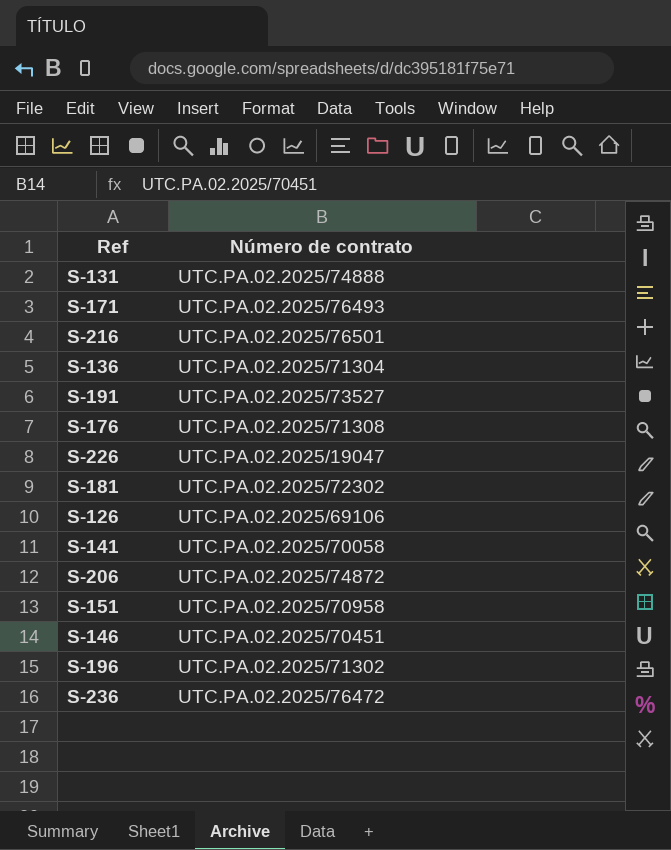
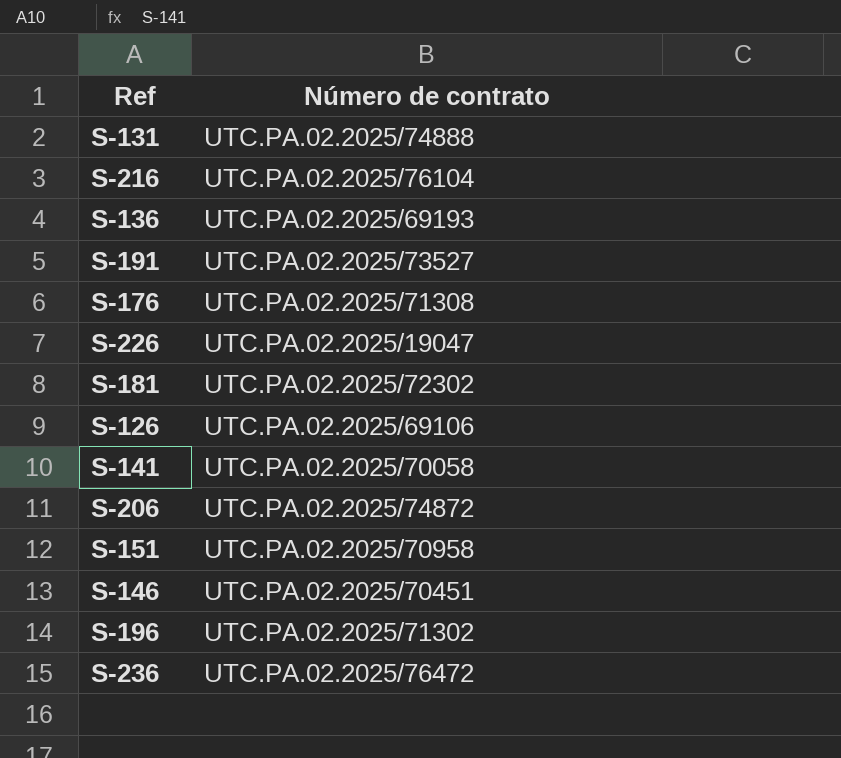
row S-171: UTC.PA.02.2025/76493 -> none
S-216 | Número de contrato: UTC.PA.02.2025/76501 -> UTC.PA.02.2025/76104
S-136 | Número de contrato: UTC.PA.02.2025/71304 -> UTC.PA.02.2025/69193

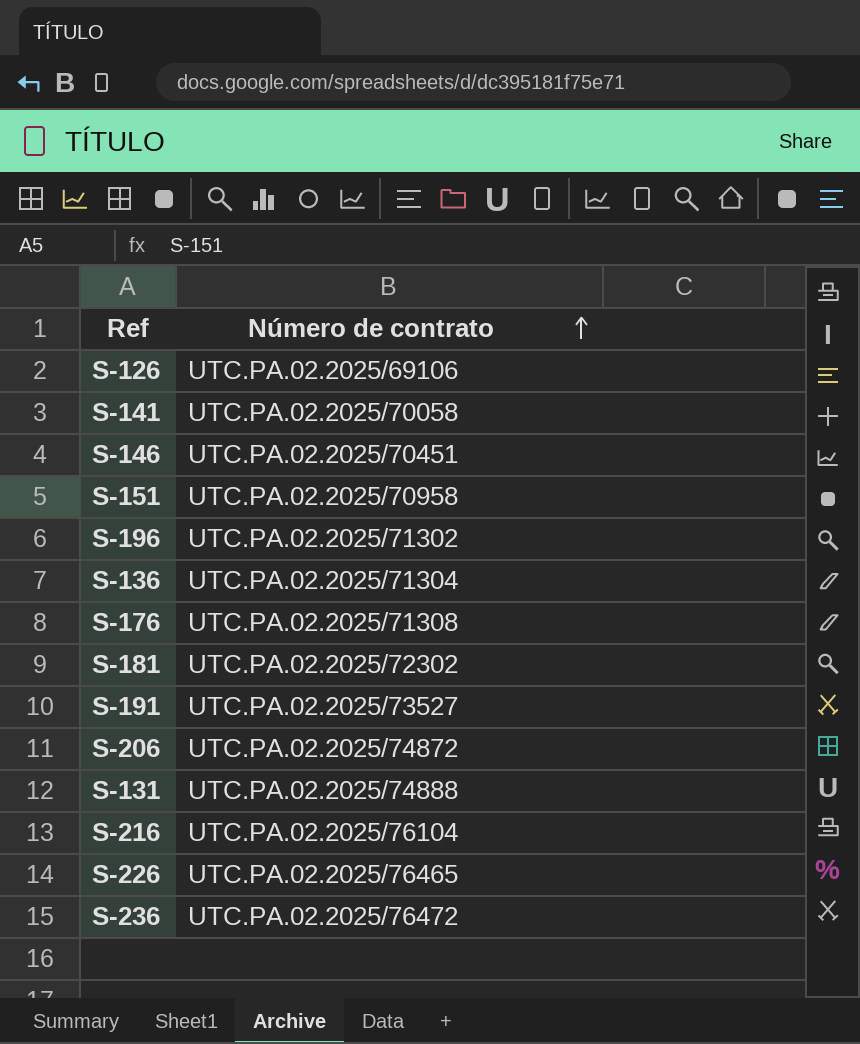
row order: none -> Número de contrato ascending
S-136 | Número de contrato: UTC.PA.02.2025/69193 -> UTC.PA.02.2025/71304
S-226 | Número de contrato: UTC.PA.02.2025/19047 -> UTC.PA.02.2025/76465

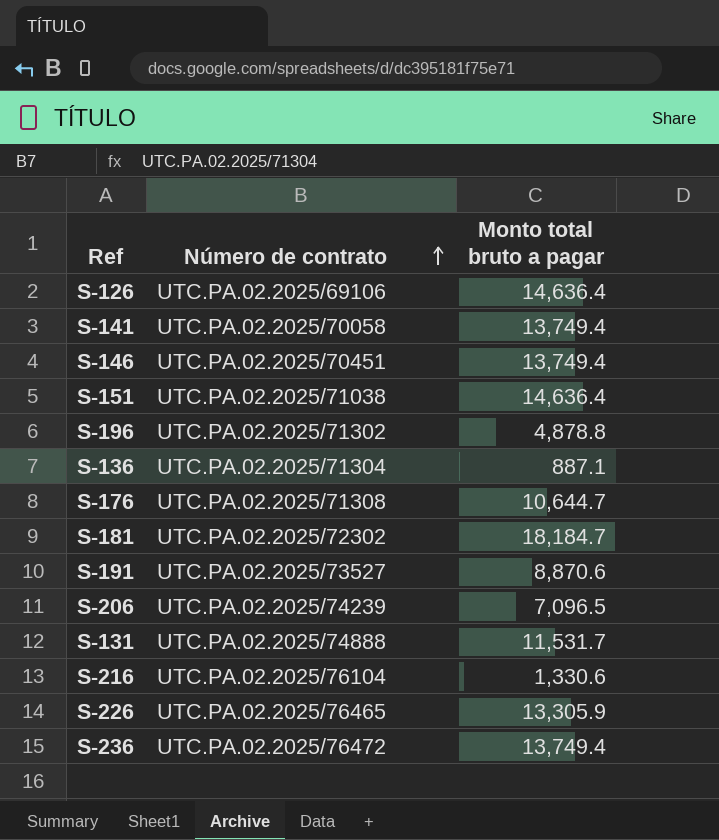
column Monto total bruto a pagar | position: none -> 3
S-151 | Número de contrato: UTC.PA.02.2025/70958 -> UTC.PA.02.2025/71038
S-206 | Número de contrato: UTC.PA.02.2025/74872 -> UTC.PA.02.2025/74239

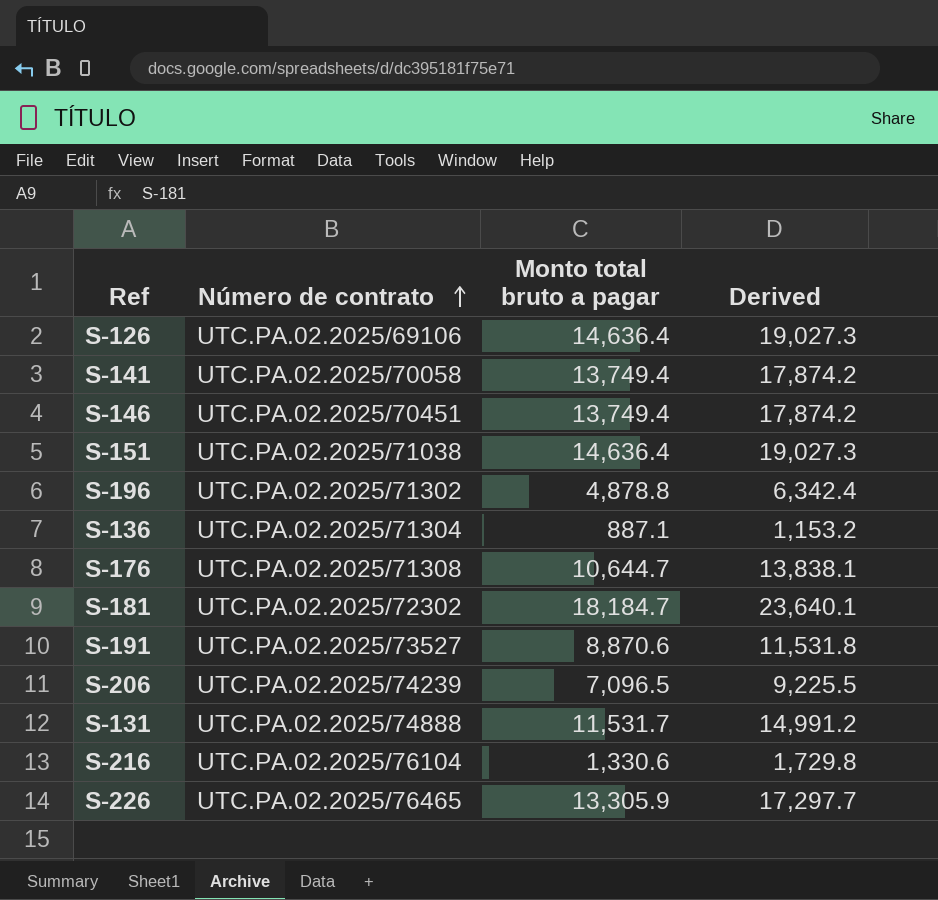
column Derived | formula: none -> [Monto total bruto a pagar] * 1.3
row S-236: UTC.PA.02.2025/76472 | 13,749.4 -> none

